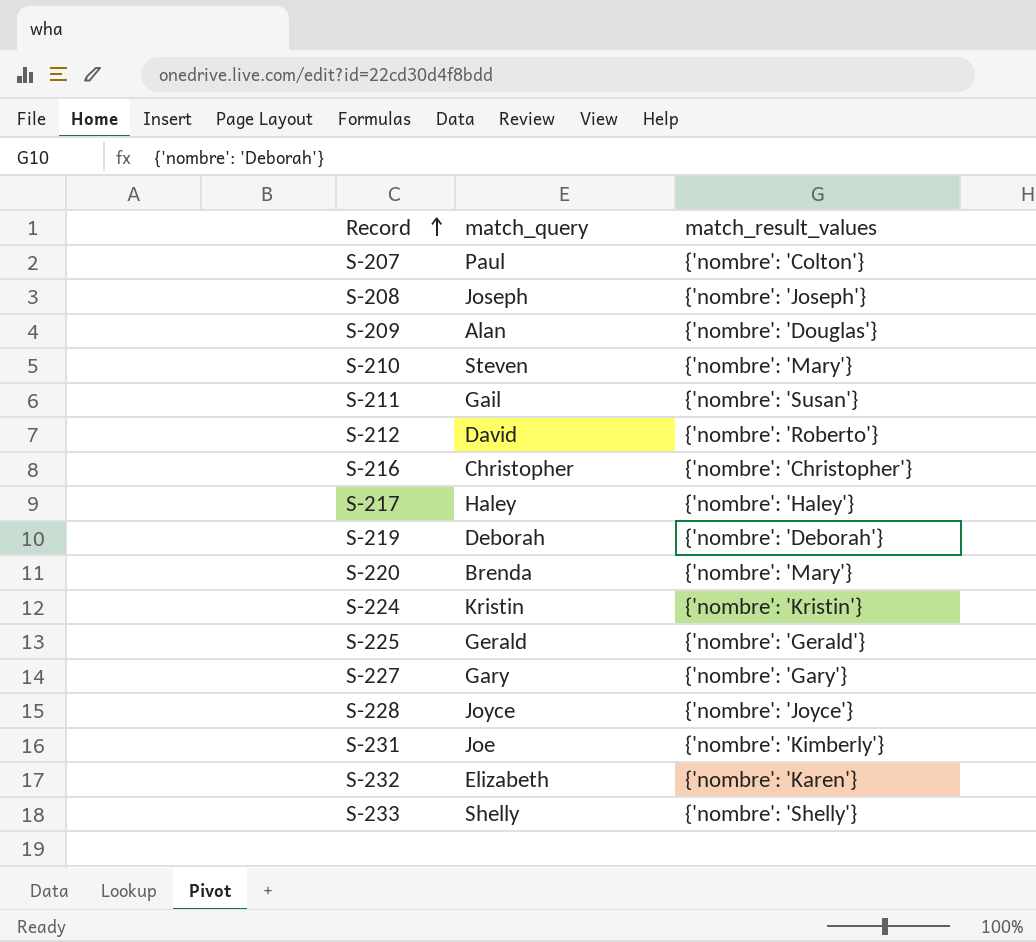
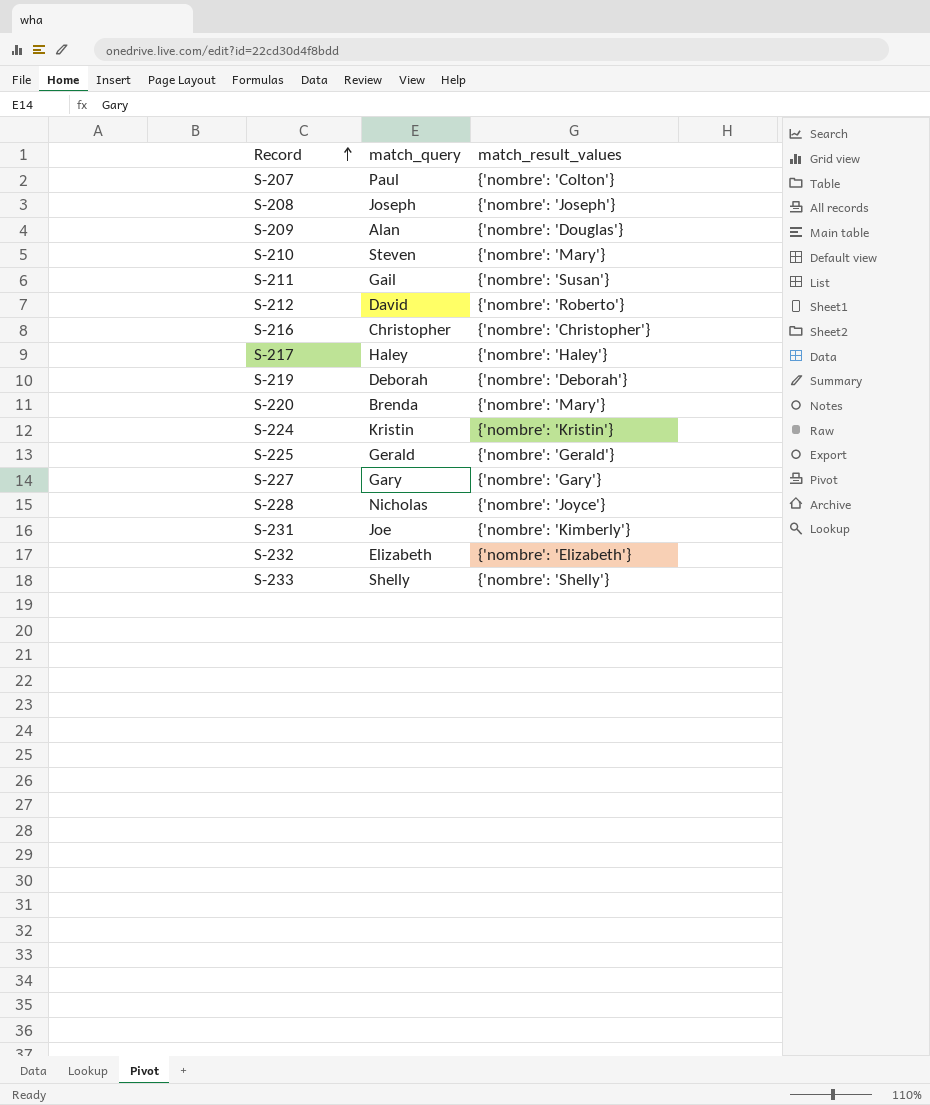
S-228 | match_query: Joyce -> Nicholas
S-232 | match_result_values: {'nombre': 'Karen'} -> {'nombre': 'Elizabeth'}

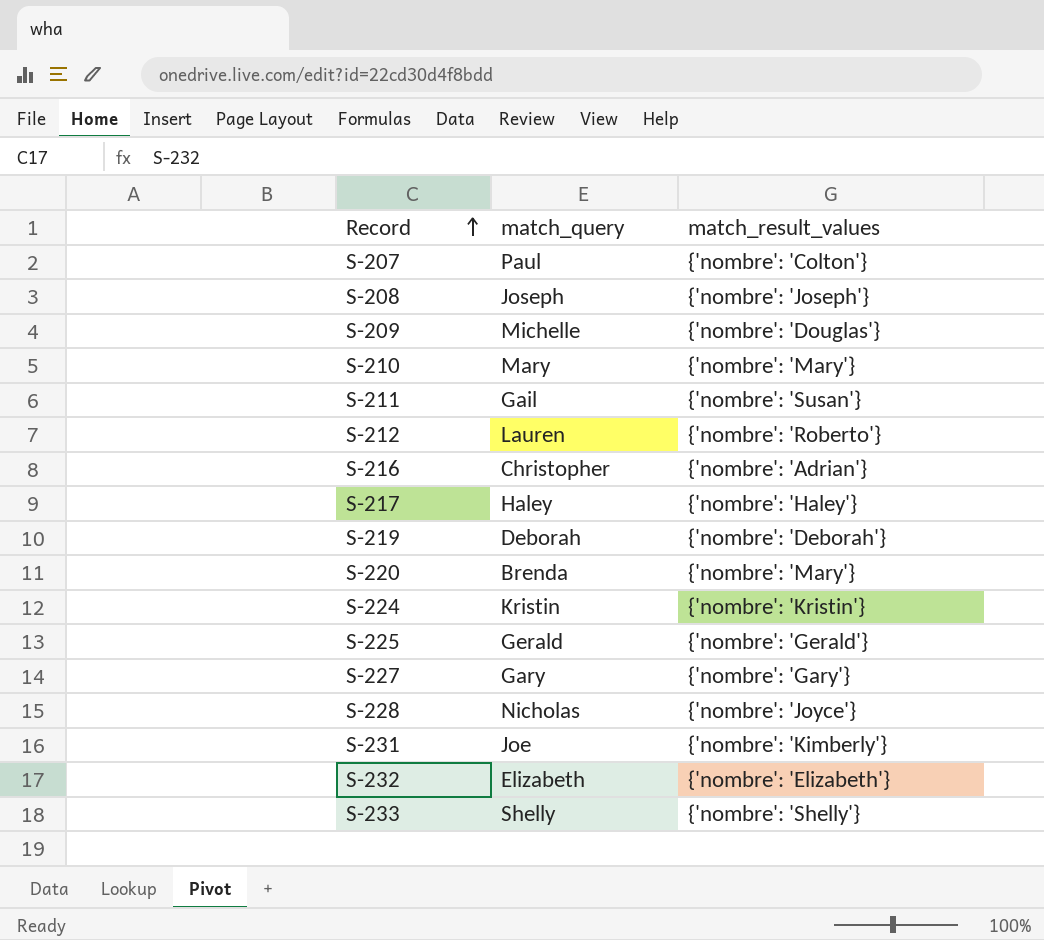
S-209 | match_query: Alan -> Michelle
S-210 | match_query: Steven -> Mary
S-212 | match_query: David -> Lauren
S-216 | match_result_values: {'nombre': 'Christopher'} -> {'nombre': 'Adrian'}

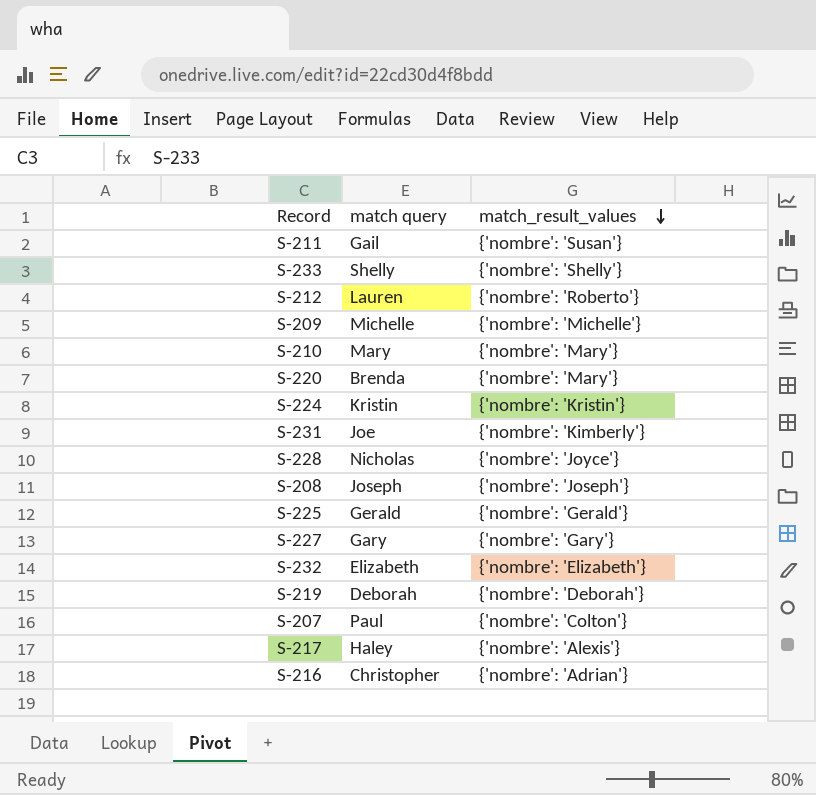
row order: Record ascending -> match_result_values descending
column name: match_query -> match query
S-209 | match_result_values: {'nombre': 'Douglas'} -> {'nombre': 'Michelle'}
S-217 | match_result_values: {'nombre': 'Haley'} -> {'nombre': 'Alexis'}

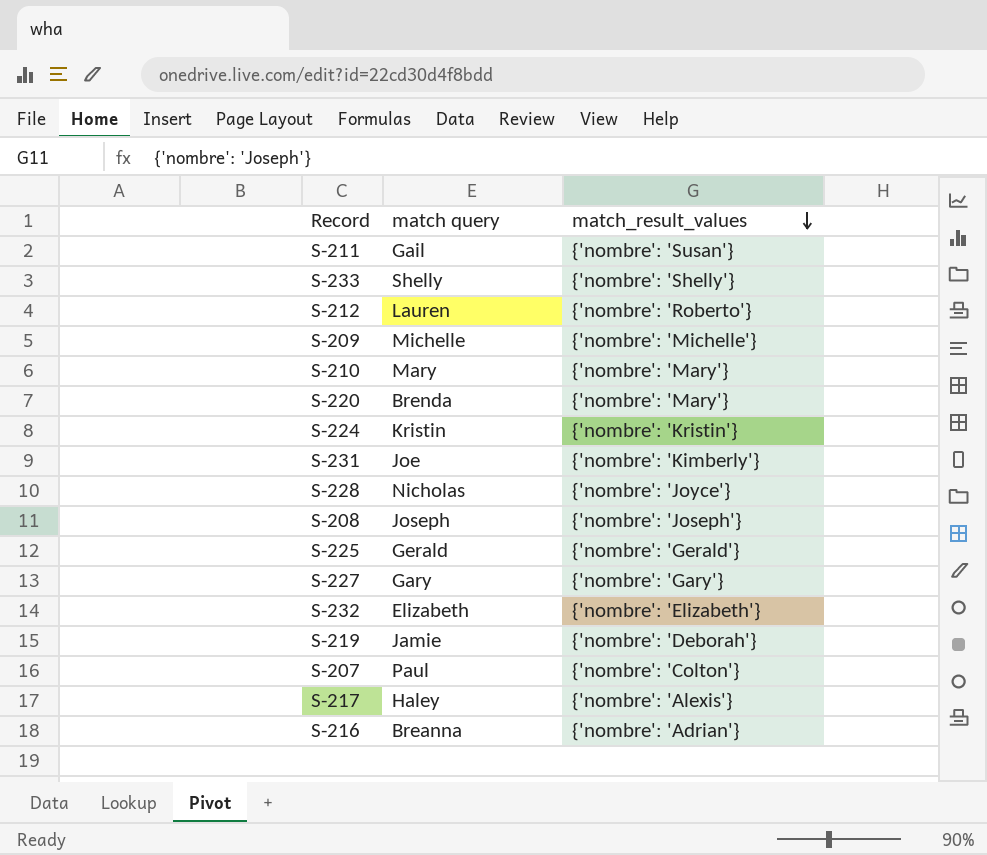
S-219 | match query: Deborah -> Jamie
S-216 | match query: Christopher -> Breanna

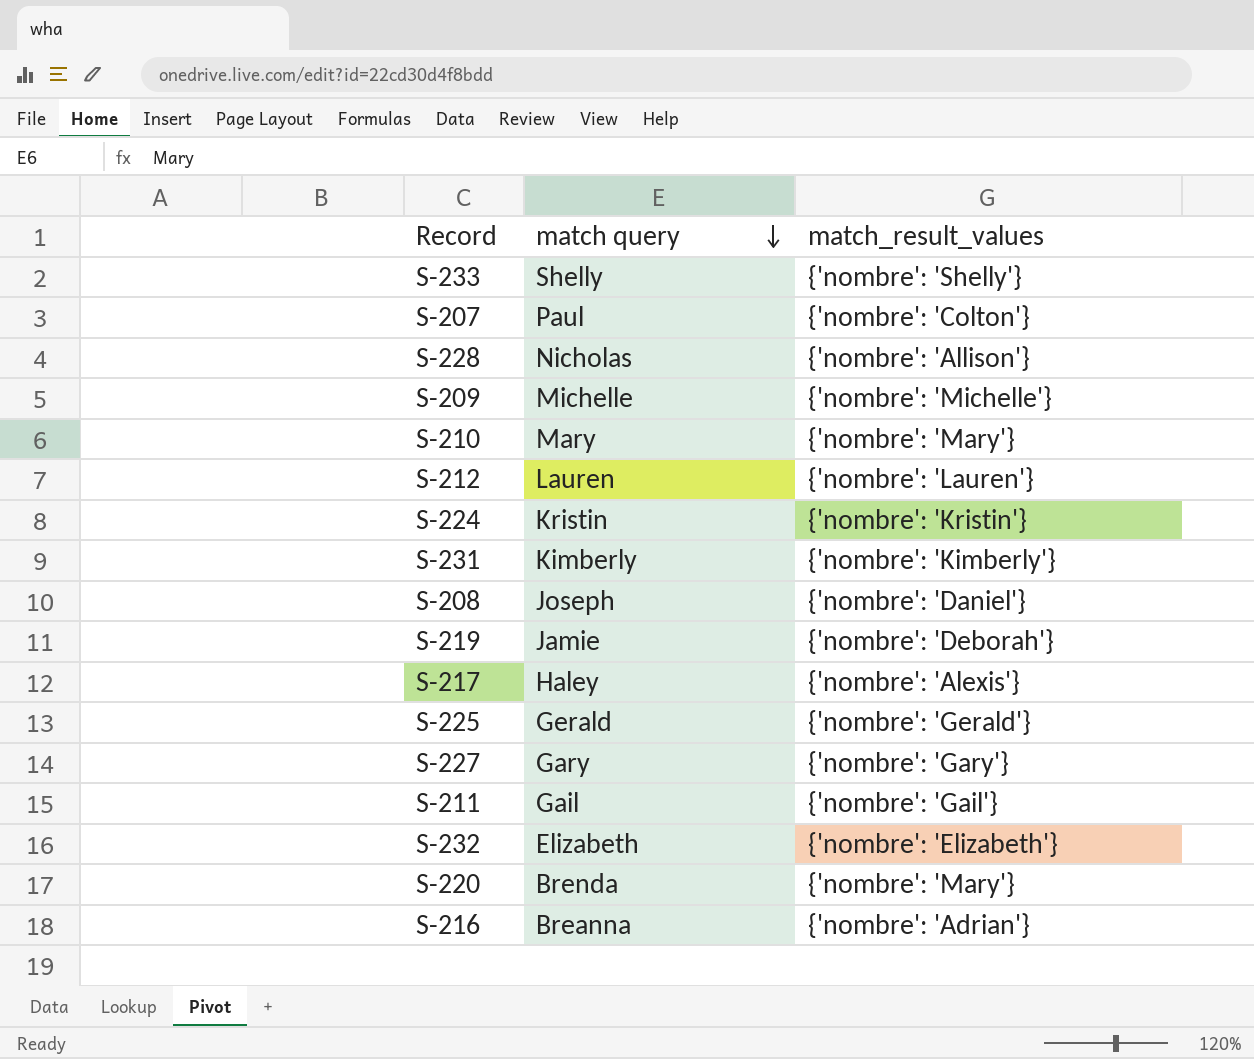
row order: match_result_values descending -> match query descending
S-228 | match_result_values: {'nombre': 'Joyce'} -> {'nombre': 'Allison'}
S-212 | match_result_values: {'nombre': 'Roberto'} -> {'nombre': 'Lauren'}
S-231 | match query: Joe -> Kimberly
S-208 | match_result_values: {'nombre': 'Joseph'} -> {'nombre': 'Daniel'}
S-211 | match_result_values: {'nombre': 'Susan'} -> {'nombre': 'Gail'}

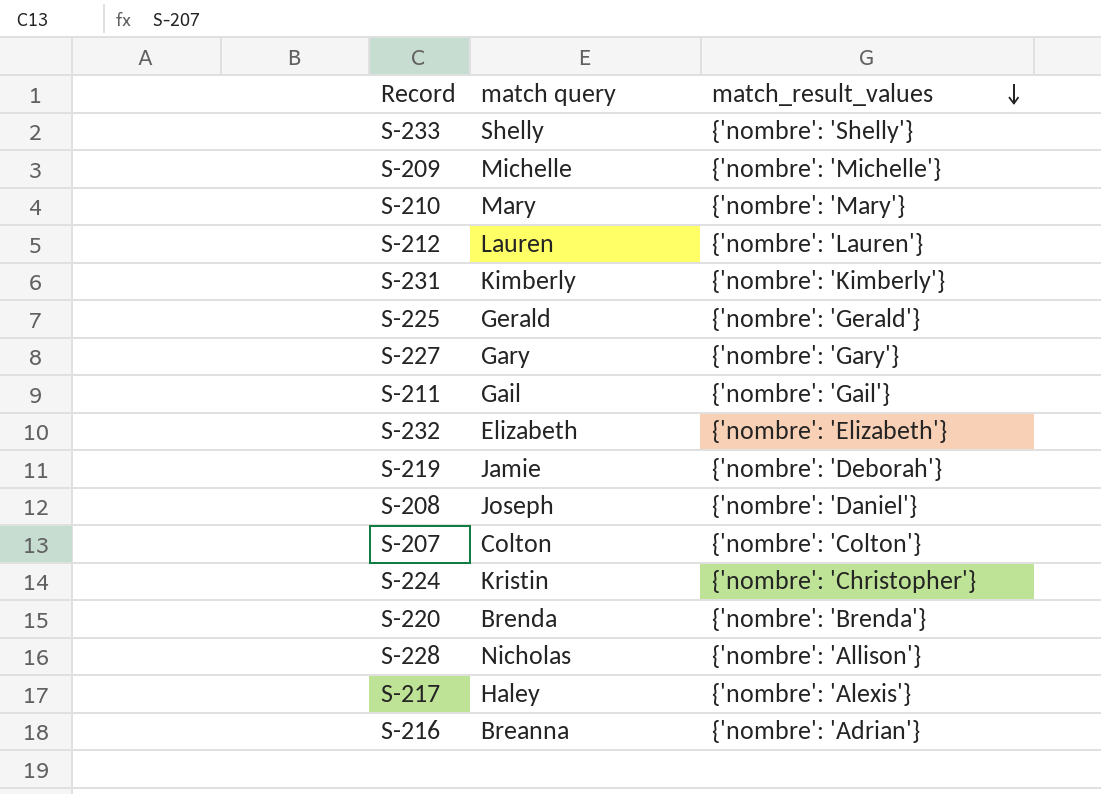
row order: match query descending -> match_result_values descending
S-207 | match query: Paul -> Colton
S-224 | match_result_values: {'nombre': 'Kristin'} -> {'nombre': 'Christopher'}
S-220 | match_result_values: {'nombre': 'Mary'} -> {'nombre': 'Brenda'}

